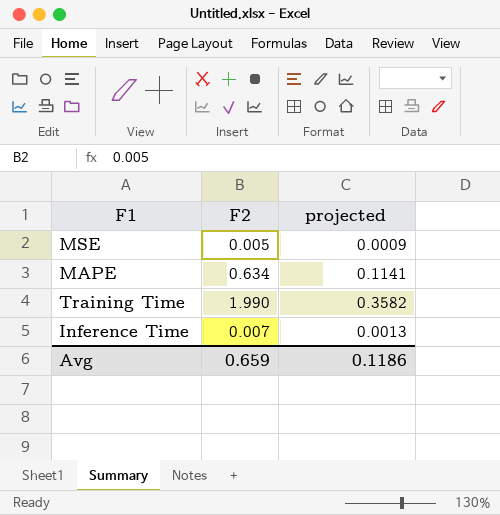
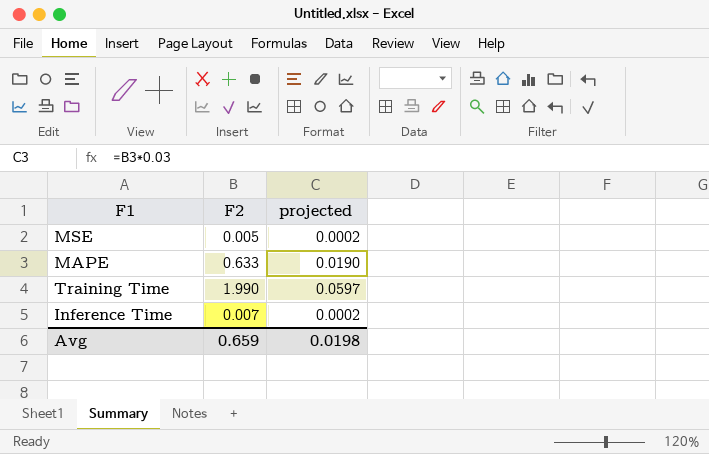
column projected | formula: [F2] * 0.18 -> [F2] * 0.03
MAPE | F2: 0.634 -> 0.633
Avg | projected: 0.1186 -> 0.0198

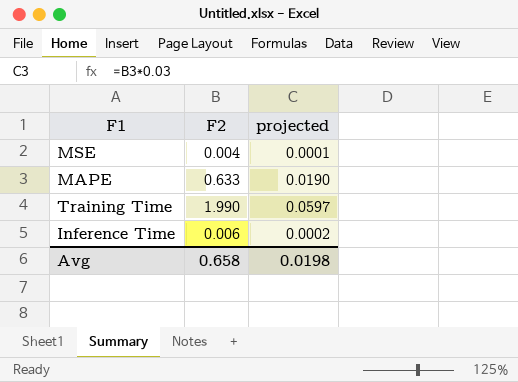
MSE | F2: 0.005 -> 0.004
MSE | projected: 0.0002 -> 0.0001
Inference Time | F2: 0.007 -> 0.006
Avg | F2: 0.659 -> 0.658

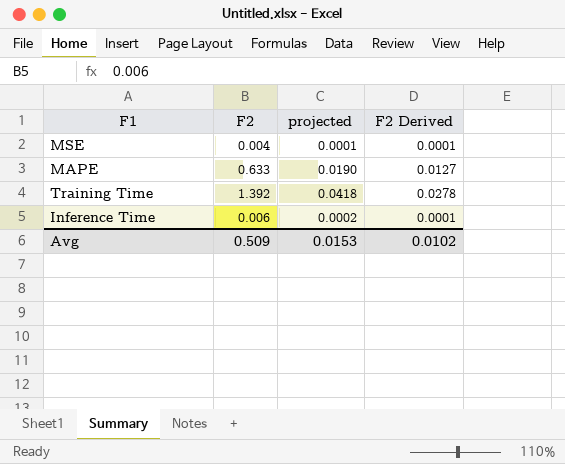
column F2 Derived | formula: none -> [F2] * 0.02
Training Time | F2: 1.990 -> 1.392
Training Time | projected: 0.0597 -> 0.0418
Avg | F2: 0.658 -> 0.509
Avg | projected: 0.0198 -> 0.0153

